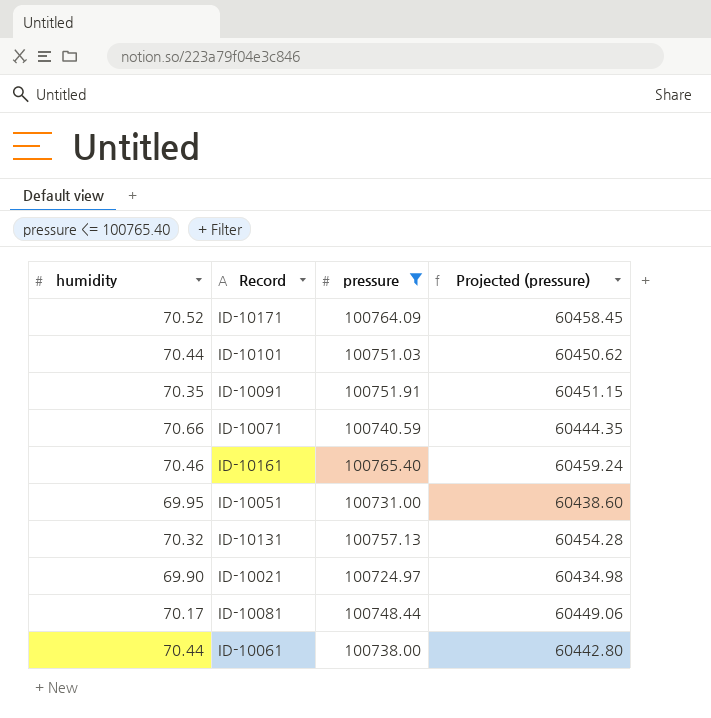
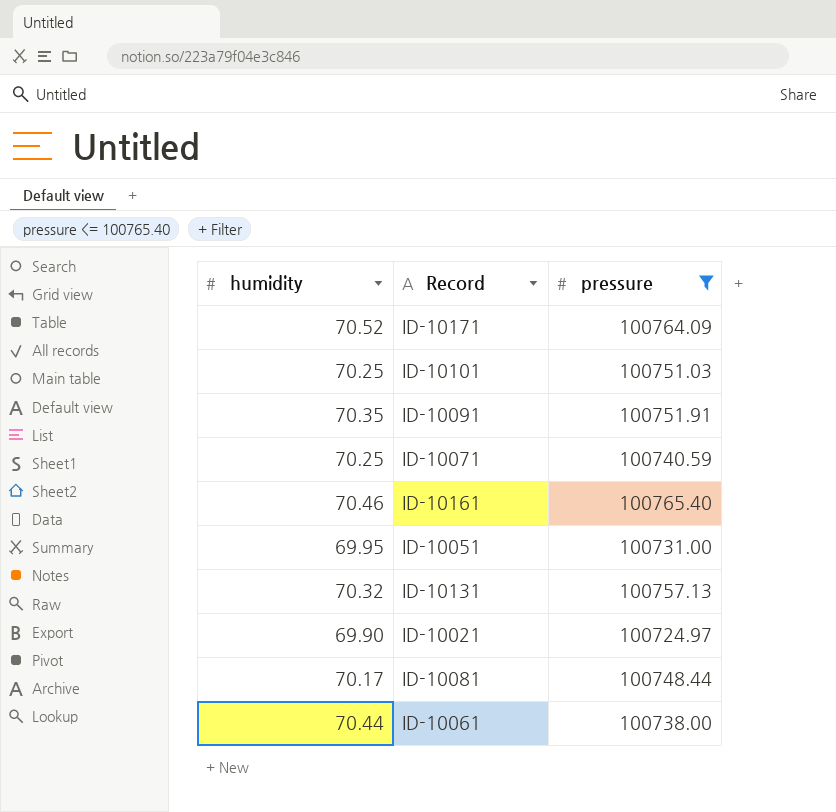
column Projected (pressure) | formula: [pressure] * 0.6 -> none
ID-10101 | humidity: 70.44 -> 70.25
ID-10071 | humidity: 70.66 -> 70.25

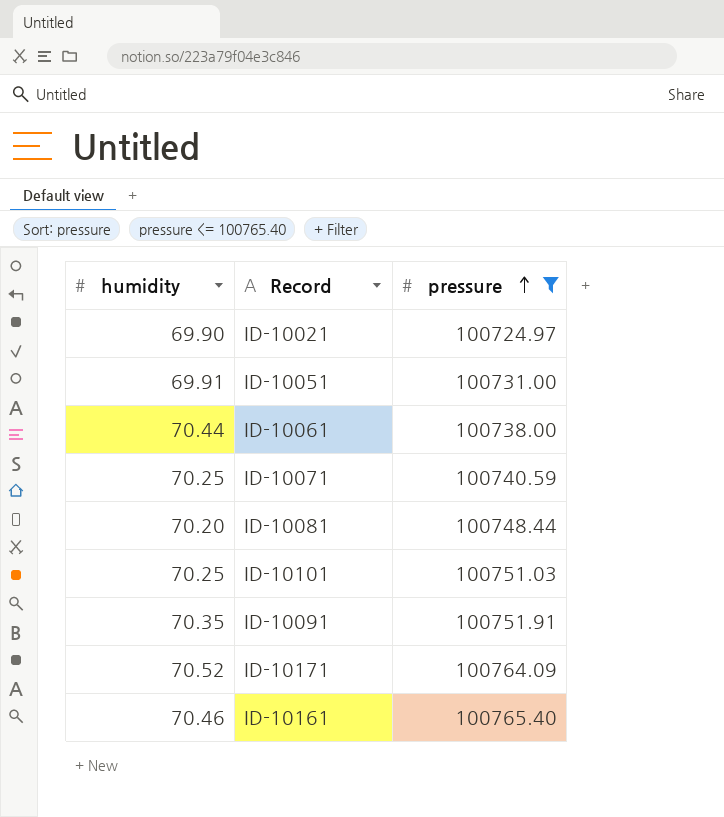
row order: none -> pressure ascending
row ID-10131: 70.32 | 100757.13 -> none
ID-10051 | humidity: 69.95 -> 69.91
ID-10081 | humidity: 70.17 -> 70.20

